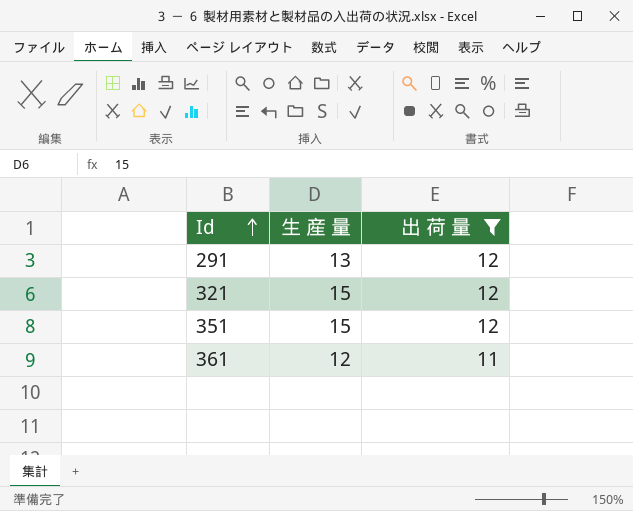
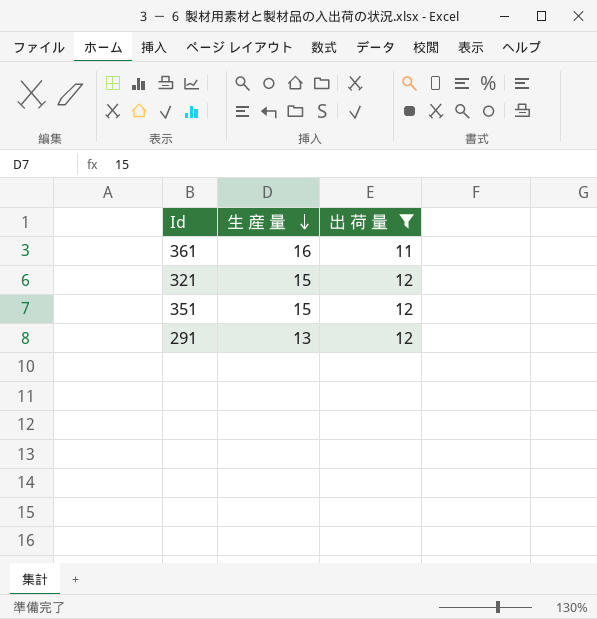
row order: Id ascending -> 生 産 量 descending
361 | 生 産 量: 12 -> 16

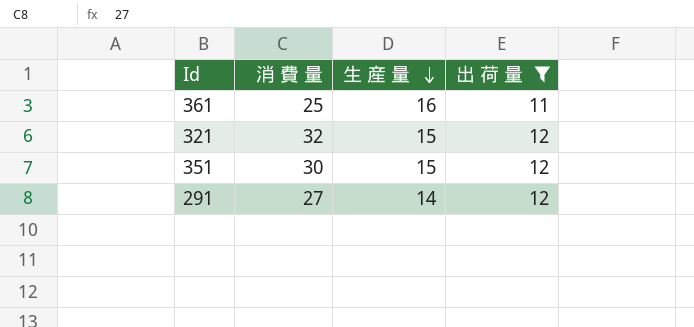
column 消 費 量 | position: none -> 2
291 | 生 産 量: 13 -> 14

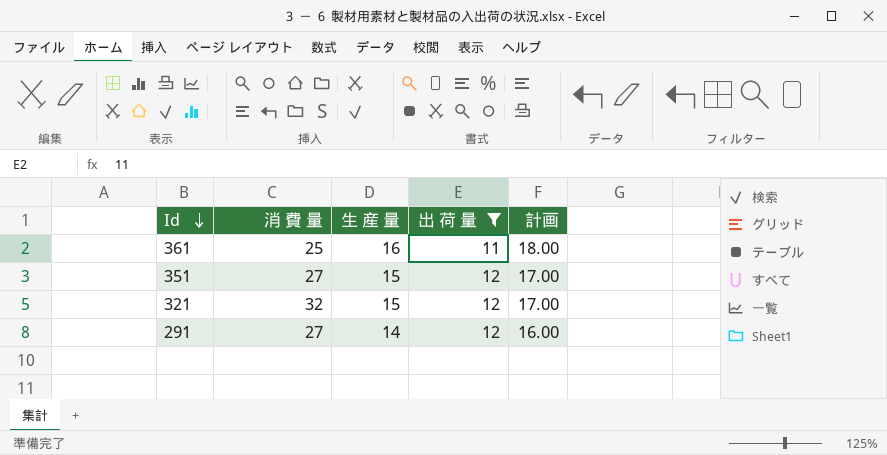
row order: 生 産 量 descending -> Id descending
column 計画 | formula: none -> [生 産 量] + 2
351 | 消 費 量: 30 -> 27

